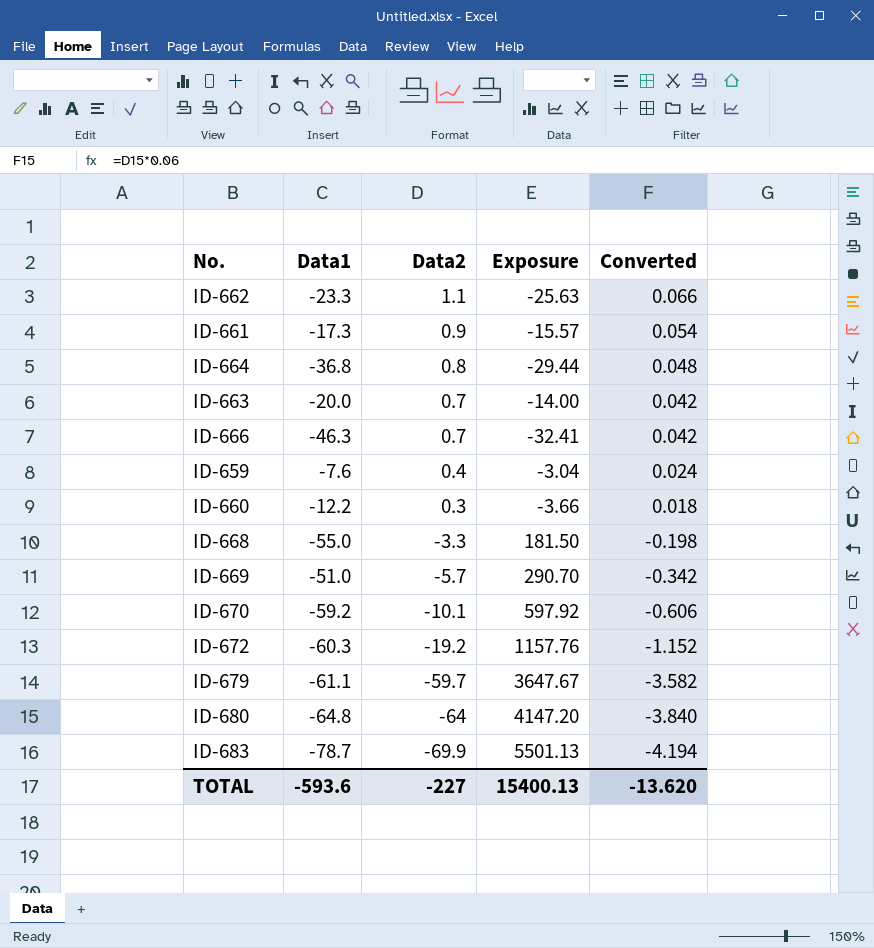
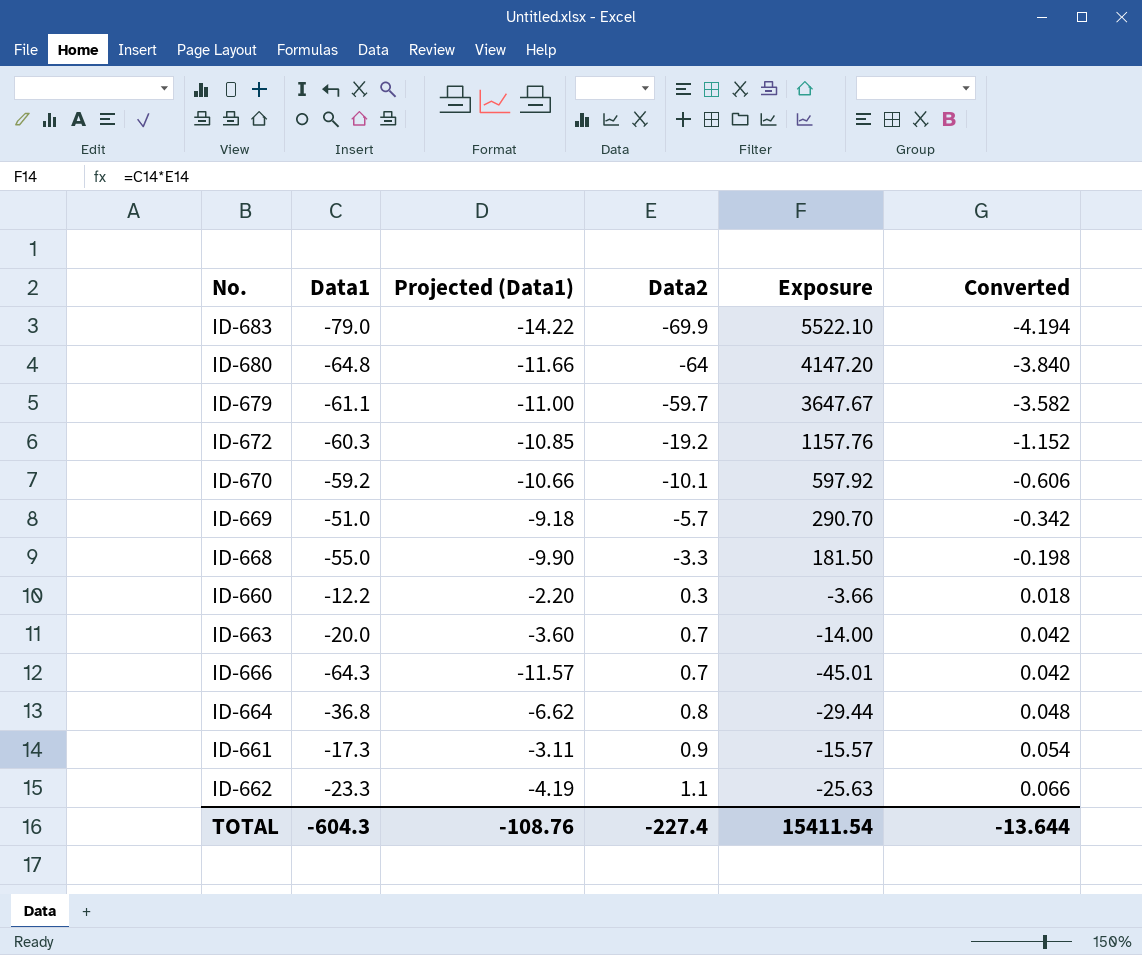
row order: Data2 descending -> Data2 ascending
column Projected (Data1) | formula: none -> [Data1] * 0.18
row ID-659: -7.6 | 0.4 | -3.04 | 0.024 -> none
ID-683 | Data1: -78.7 -> -79.0
ID-683 | Exposure: 5501.13 -> 5522.10
ID-666 | Data1: -46.3 -> -64.3
ID-666 | Exposure: -32.41 -> -45.01
TOTAL | Data1: -593.6 -> -604.3
TOTAL | Data2: -227 -> -227.4
TOTAL | Exposure: 15400.13 -> 15411.54
TOTAL | Converted: -13.620 -> -13.644

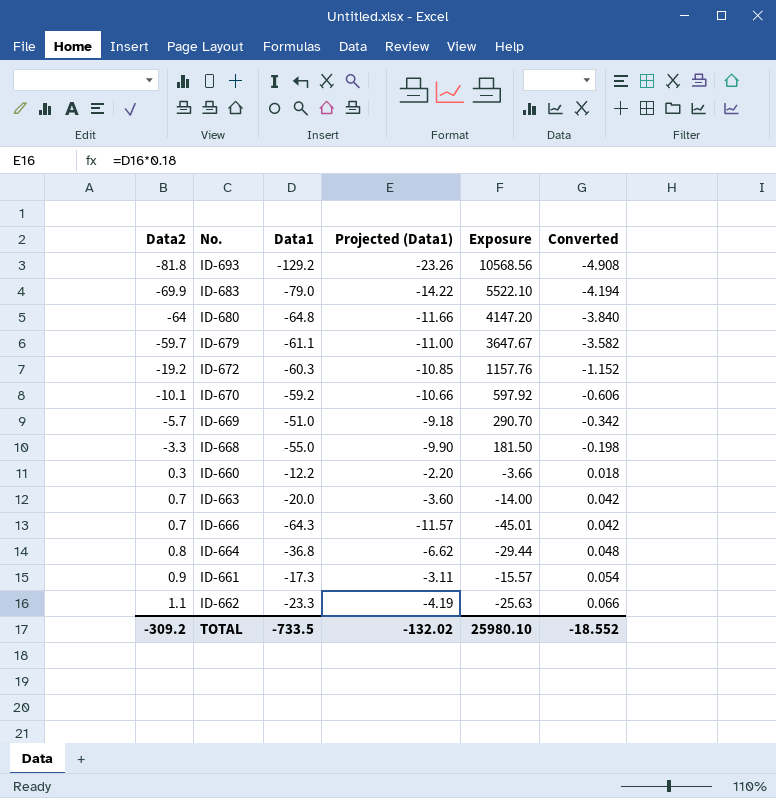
column Data2 | position: 4 -> 1
row ID-693: none -> -81.8 | -129.2 | -23.26 | 10568.56 | -4.908
TOTAL | Data2: -227.4 -> -309.2
TOTAL | Data1: -604.3 -> -733.5
TOTAL | Projected (Data1): -108.76 -> -132.02
TOTAL | Exposure: 15411.54 -> 25980.10
TOTAL | Converted: -13.644 -> -18.552

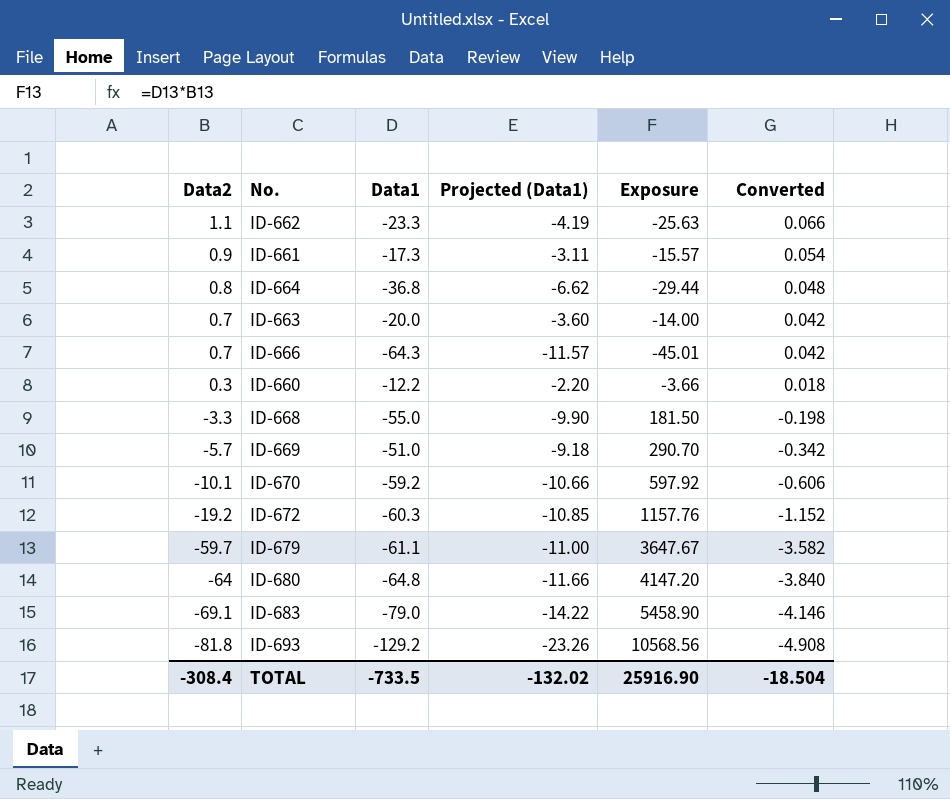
row order: Data2 ascending -> Data2 descending
ID-683 | Data2: -69.9 -> -69.1
ID-683 | Exposure: 5522.10 -> 5458.90
ID-683 | Converted: -4.194 -> -4.146
TOTAL | Data2: -309.2 -> -308.4
TOTAL | Exposure: 25980.10 -> 25916.90
TOTAL | Converted: -18.552 -> -18.504

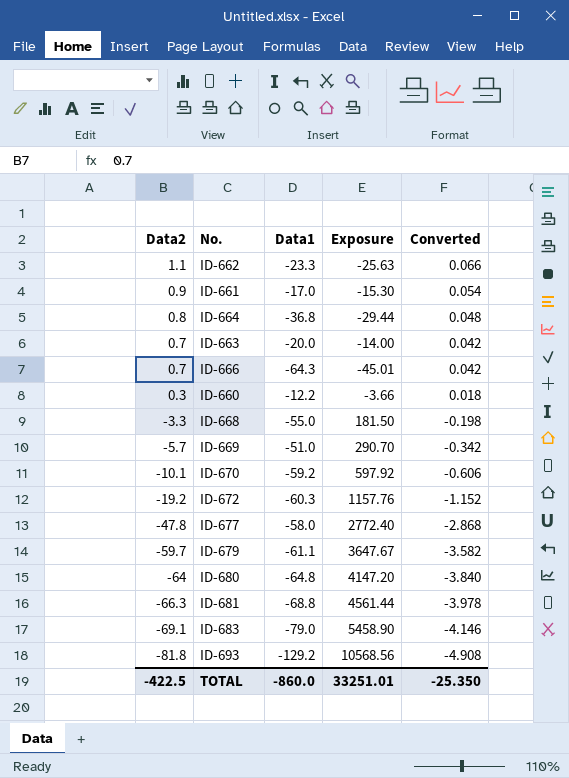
column Projected (Data1) | formula: [Data1] * 0.18 -> none
ID-661 | Data1: -17.3 -> -17.0
ID-661 | Exposure: -15.57 -> -15.30
row ID-677: none -> -47.8 | -58.0 | 2772.40 | -2.868
row ID-681: none -> -66.3 | -68.8 | 4561.44 | -3.978
TOTAL | Data2: -308.4 -> -422.5
TOTAL | Data1: -733.5 -> -860.0
TOTAL | Exposure: 25916.90 -> 33251.01
TOTAL | Converted: -18.504 -> -25.350

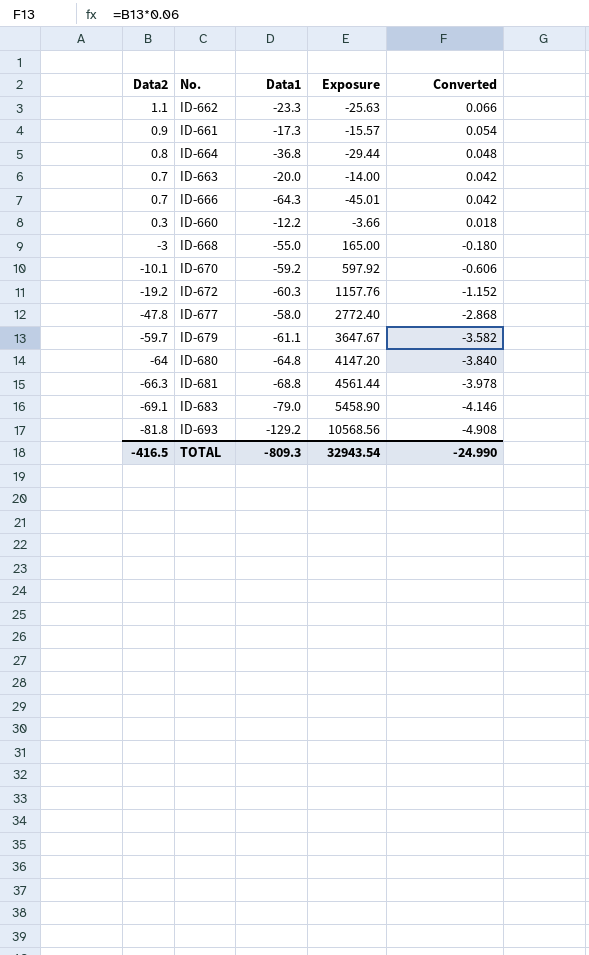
row ID-669: -5.7 | -51.0 | 290.70 | -0.342 -> none
ID-661 | Data1: -17.0 -> -17.3
ID-661 | Exposure: -15.30 -> -15.57
ID-668 | Data2: -3.3 -> -3
ID-668 | Exposure: 181.50 -> 165.00
ID-668 | Converted: -0.198 -> -0.180
TOTAL | Data2: -422.5 -> -416.5
TOTAL | Data1: -860.0 -> -809.3
TOTAL | Exposure: 33251.01 -> 32943.54
TOTAL | Converted: -25.350 -> -24.990

